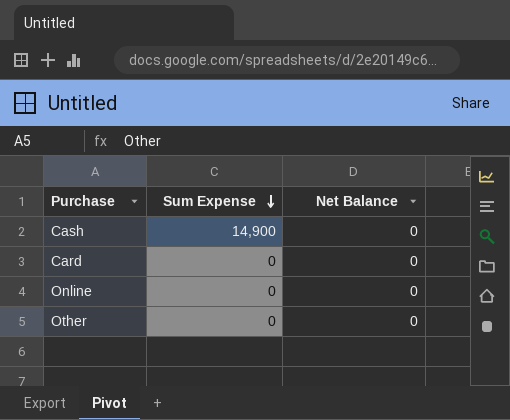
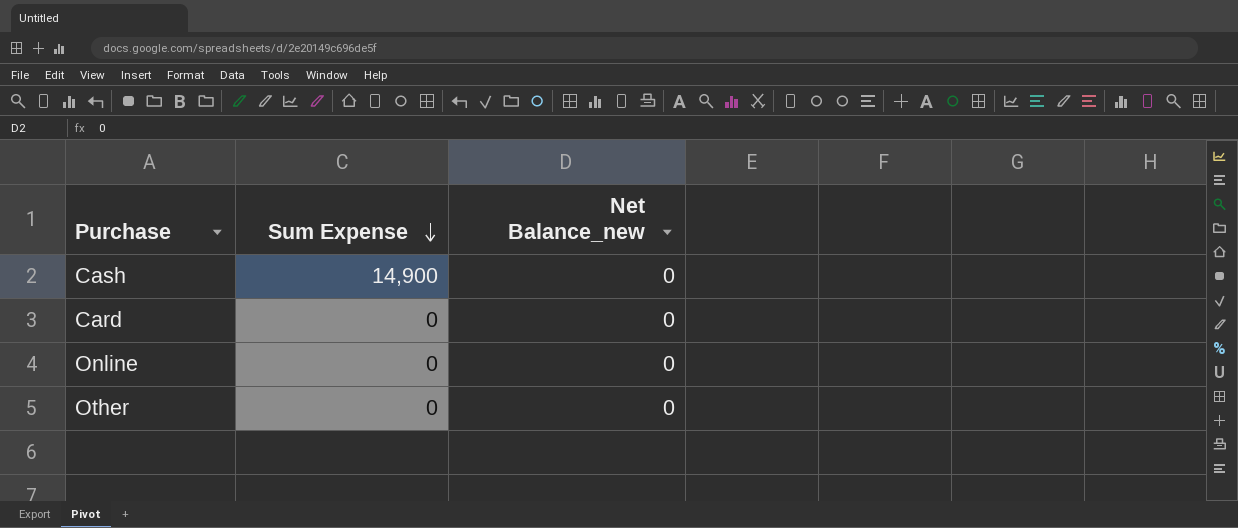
column name: Net Balance -> Net Balance_new

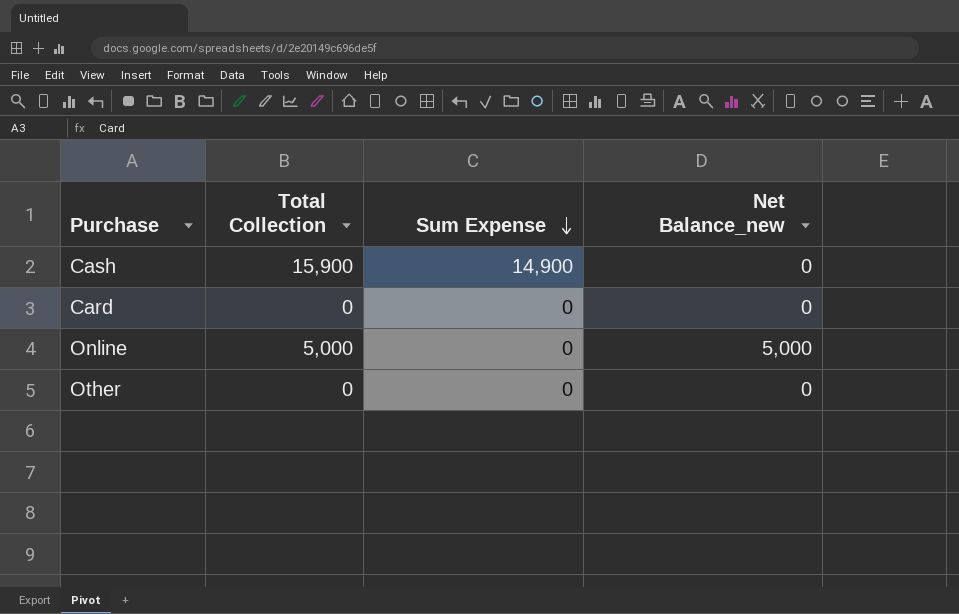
column Total Collection | position: none -> 2
Online | Net Balance_new: 0 -> 5,000

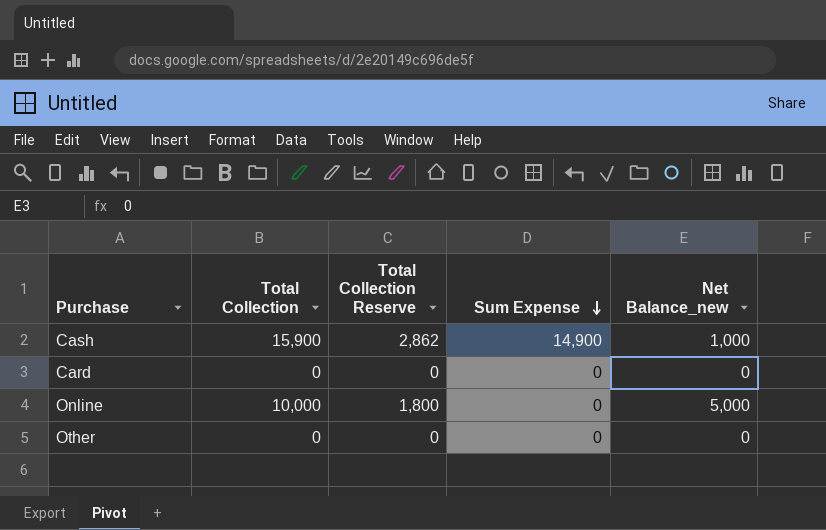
column Total Collection Reserve | formula: none -> [Total Collection] * 0.18
Cash | Net Balance_new: 0 -> 1,000
Online | Total Collection: 5,000 -> 10,000

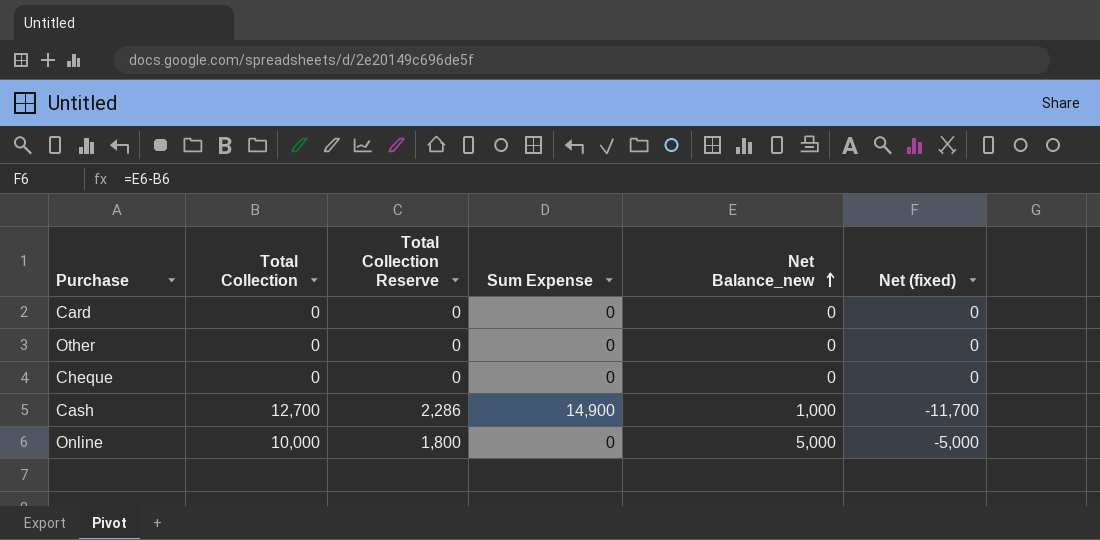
row order: Sum Expense descending -> Net Balance_new ascending
column Net (fixed) | formula: none -> [Net Balance_new] - [Total Collection]
row Cheque: none -> 0 | 0 | 0 | 0 | 0
Cash | Total Collection: 15,900 -> 12,700
Cash | Total Collection Reserve: 2,862 -> 2,286

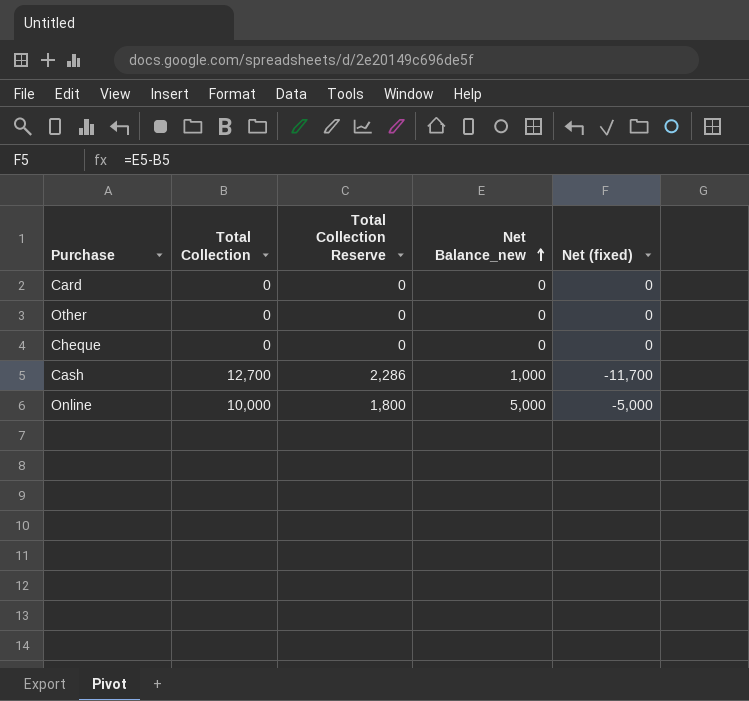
column Sum Expense | position: 4 -> none

